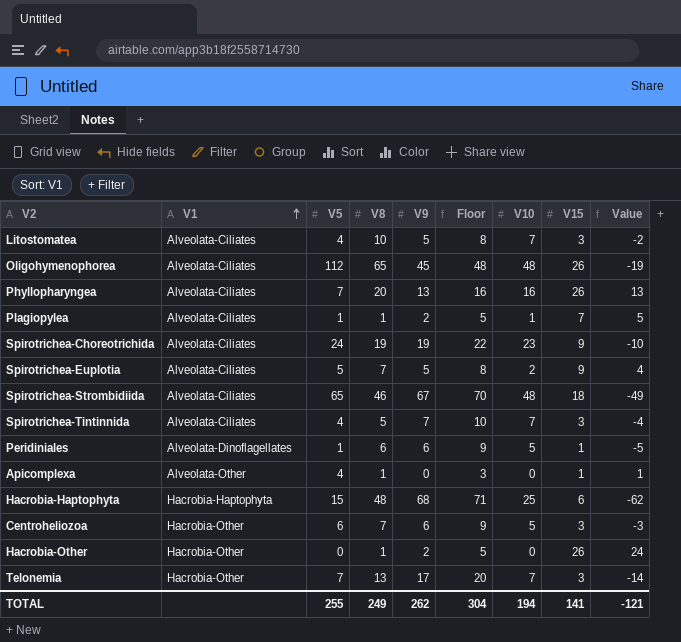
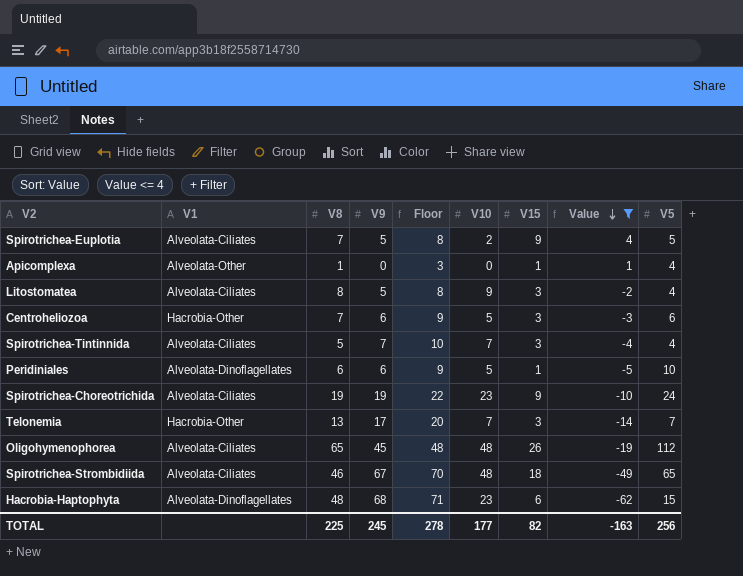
filter: none -> Value <= 4
row order: V1 ascending -> Value descending
column V5 | position: 3 -> 9
Litostomatea | V8: 10 -> 8
Litostomatea | V10: 7 -> 9
Peridiniales | V5: 1 -> 10
Hacrobia-Haptophyta | V1: Hacrobia-Haptophyta -> Alveolata-Dinoflagellates
Hacrobia-Haptophyta | V10: 25 -> 23
TOTAL | V8: 249 -> 225
TOTAL | V9: 262 -> 245
TOTAL | Floor: 304 -> 278
TOTAL | V10: 194 -> 177
TOTAL | V15: 141 -> 82
TOTAL | Value: -121 -> -163
TOTAL | V5: 255 -> 256

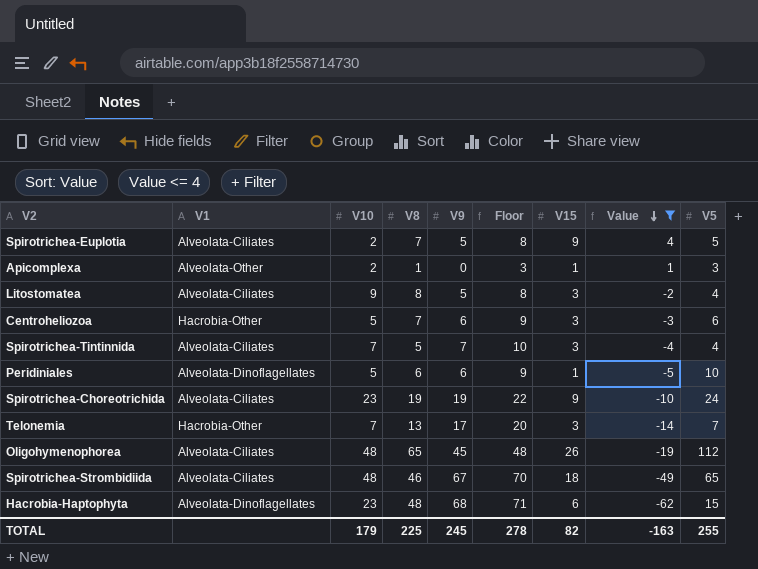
column V10 | position: 6 -> 3
Apicomplexa | V10: 0 -> 2
Apicomplexa | V5: 4 -> 3
TOTAL | V10: 177 -> 179
TOTAL | V5: 256 -> 255

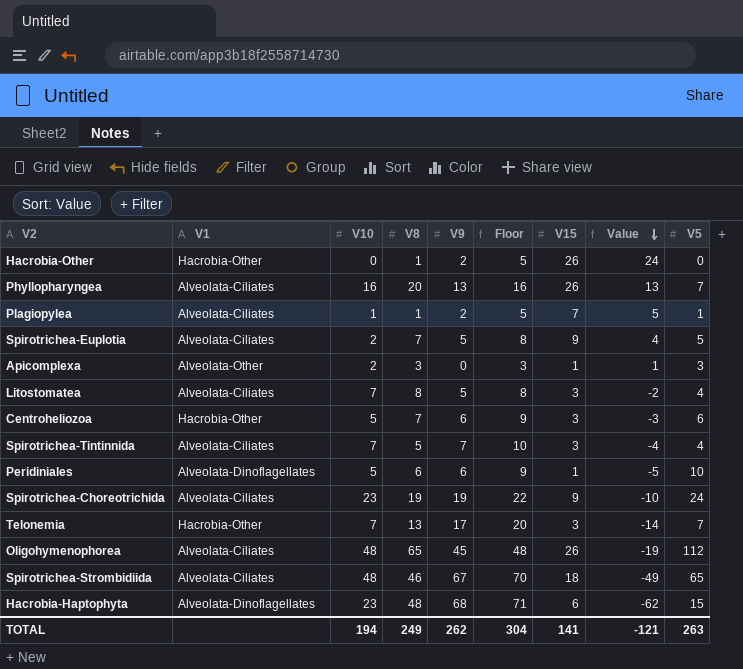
filter: Value <= 4 -> none
Apicomplexa | V8: 1 -> 3
Litostomatea | V10: 9 -> 7
TOTAL | V10: 179 -> 194
TOTAL | V8: 225 -> 249
TOTAL | V9: 245 -> 262
TOTAL | Floor: 278 -> 304
TOTAL | V15: 82 -> 141
TOTAL | Value: -163 -> -121
TOTAL | V5: 255 -> 263

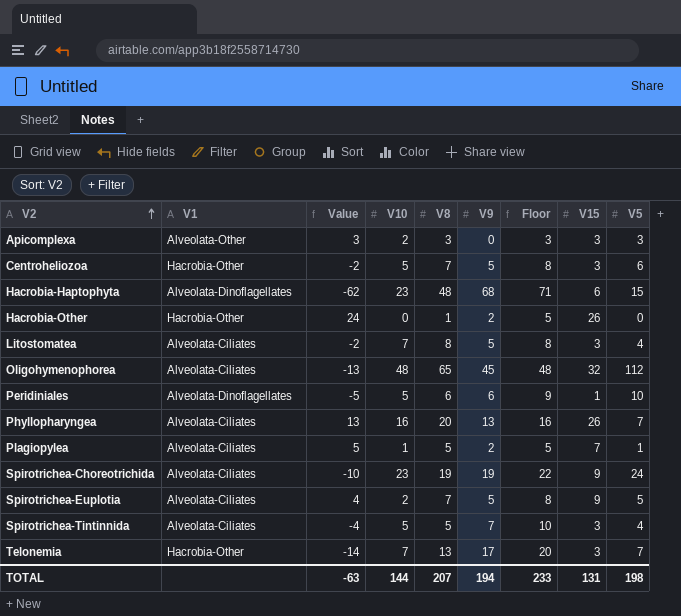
row order: Value descending -> V2 ascending
column Value | position: 8 -> 3
row Spirotrichea-Strombidiida: Alveolata-Ciliates | 48 | 46 | 67 | 70 | 18 | -49 | 65 -> none
Apicomplexa | Value: 1 -> 3
Apicomplexa | V15: 1 -> 3
Centroheliozoa | Value: -3 -> -2
Centroheliozoa | V9: 6 -> 5
Centroheliozoa | Floor: 9 -> 8
Oligohymenophorea | Value: -19 -> -13
Oligohymenophorea | V15: 26 -> 32
Plagiopylea | V8: 1 -> 5
Spirotrichea-Tintinnida | V10: 7 -> 5
TOTAL | Value: -121 -> -63
TOTAL | V10: 194 -> 144
TOTAL | V8: 249 -> 207
TOTAL | V9: 262 -> 194
TOTAL | Floor: 304 -> 233
TOTAL | V15: 141 -> 131
TOTAL | V5: 263 -> 198

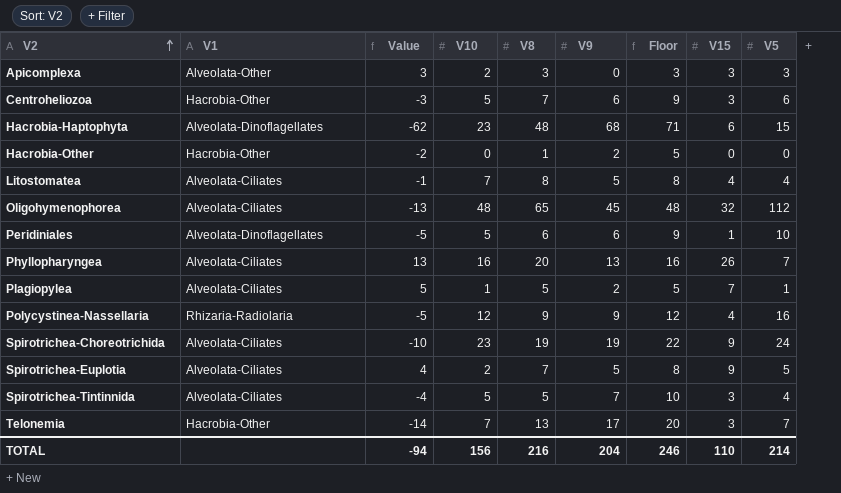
Centroheliozoa | Value: -2 -> -3
Centroheliozoa | V9: 5 -> 6
Centroheliozoa | Floor: 8 -> 9
Hacrobia-Other | Value: 24 -> -2
Hacrobia-Other | V15: 26 -> 0
Litostomatea | Value: -2 -> -1
Litostomatea | V15: 3 -> 4
row Polycystinea-Nassellaria: none -> Rhizaria-Radiolaria | -5 | 12 | 9 | 9 | 12 | 4 | 16
TOTAL | Value: -63 -> -94
TOTAL | V10: 144 -> 156
TOTAL | V8: 207 -> 216
TOTAL | V9: 194 -> 204
TOTAL | Floor: 233 -> 246
TOTAL | V15: 131 -> 110
TOTAL | V5: 198 -> 214

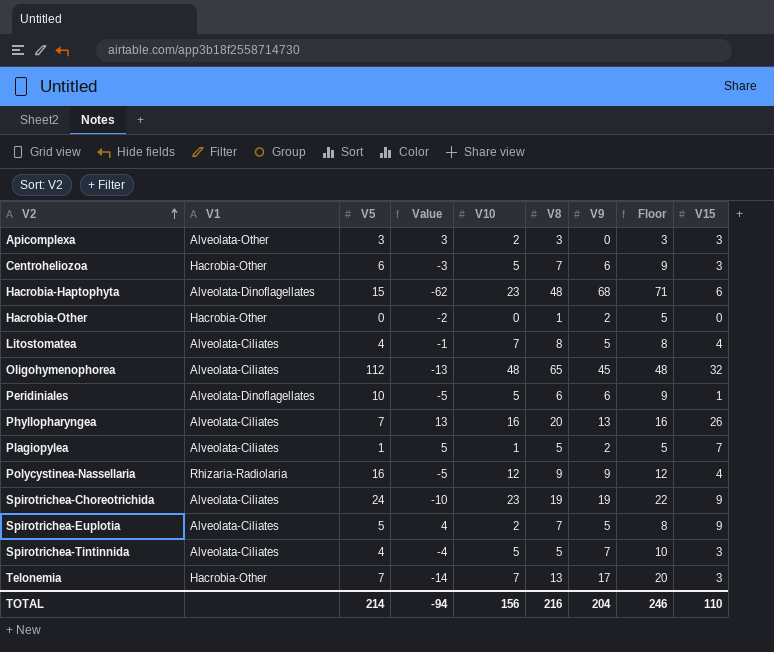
column V5 | position: 9 -> 3

